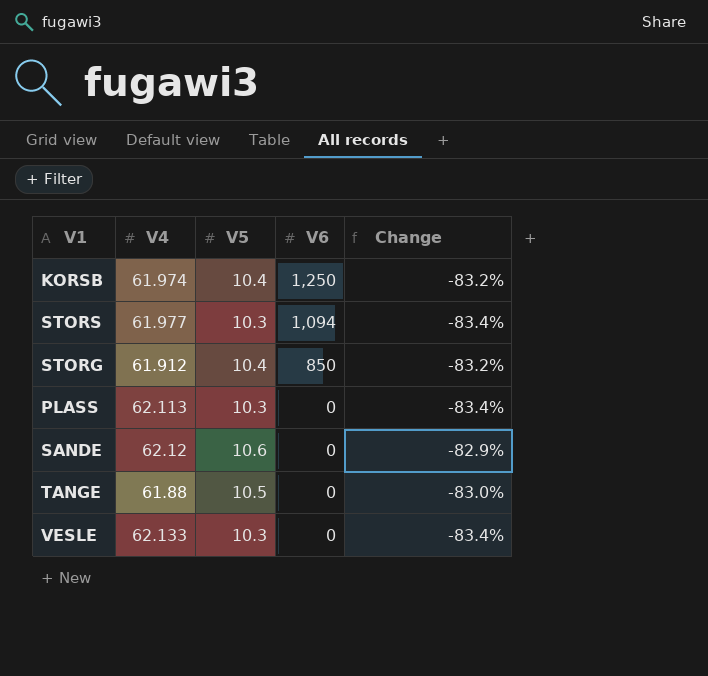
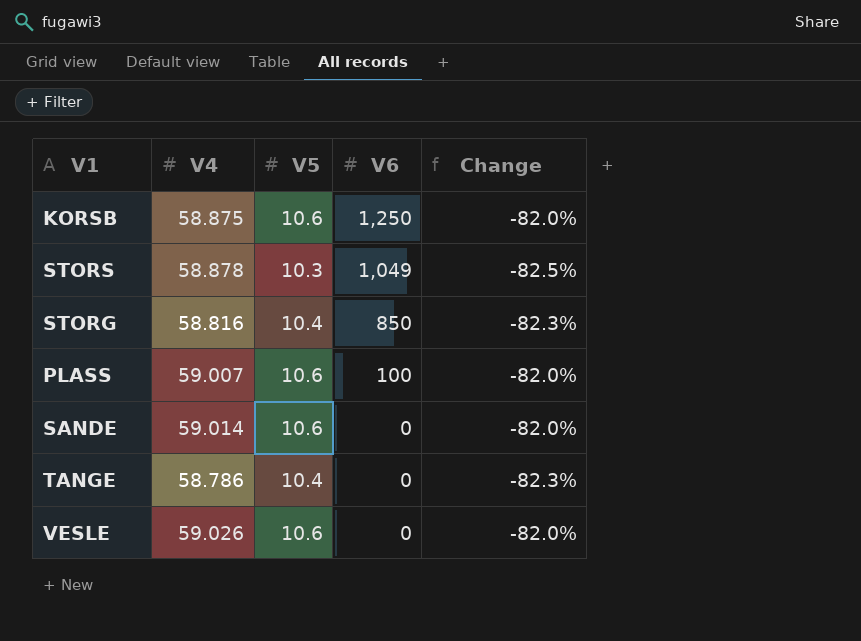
KORSB | V4: 61.974 -> 58.875
KORSB | V5: 10.4 -> 10.6
KORSB | Change: -83.2% -> -82.0%
STORS | V4: 61.977 -> 58.878
STORS | V6: 1,094 -> 1,049
STORS | Change: -83.4% -> -82.5%
STORG | V4: 61.912 -> 58.816
STORG | Change: -83.2% -> -82.3%
PLASS | V4: 62.113 -> 59.007
PLASS | V5: 10.3 -> 10.6
PLASS | V6: 0 -> 100
PLASS | Change: -83.4% -> -82.0%
SANDE | V4: 62.12 -> 59.014
SANDE | Change: -82.9% -> -82.0%
TANGE | V4: 61.88 -> 58.786
TANGE | V5: 10.5 -> 10.4
TANGE | Change: -83.0% -> -82.3%
VESLE | V4: 62.133 -> 59.026
VESLE | V5: 10.3 -> 10.6
VESLE | Change: -83.4% -> -82.0%

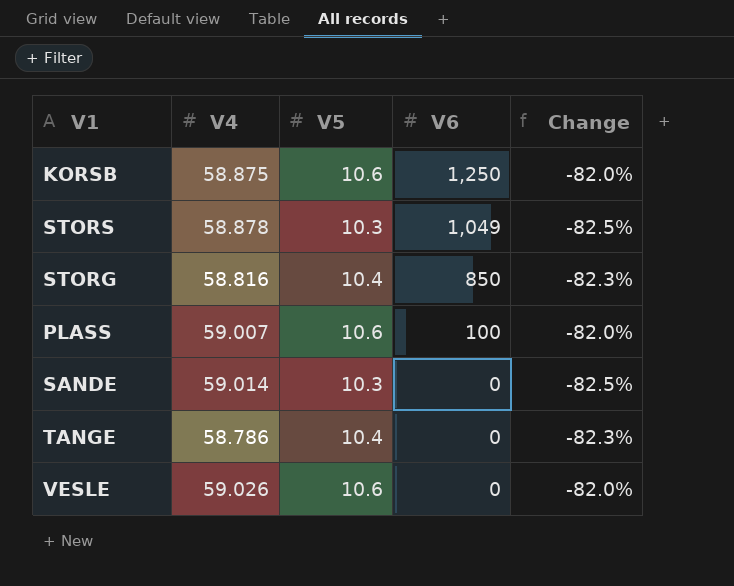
SANDE | V5: 10.6 -> 10.3
SANDE | Change: -82.0% -> -82.5%

